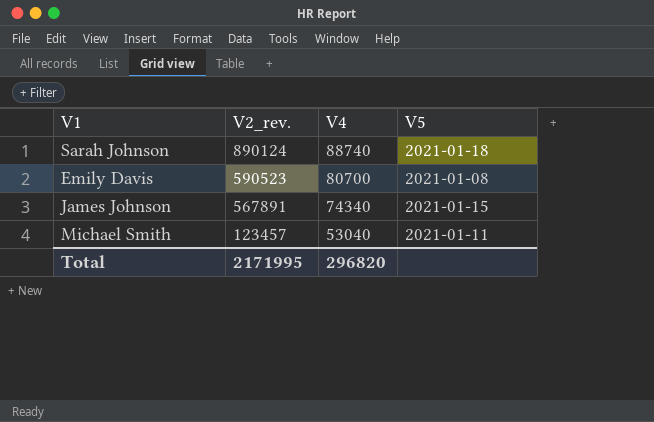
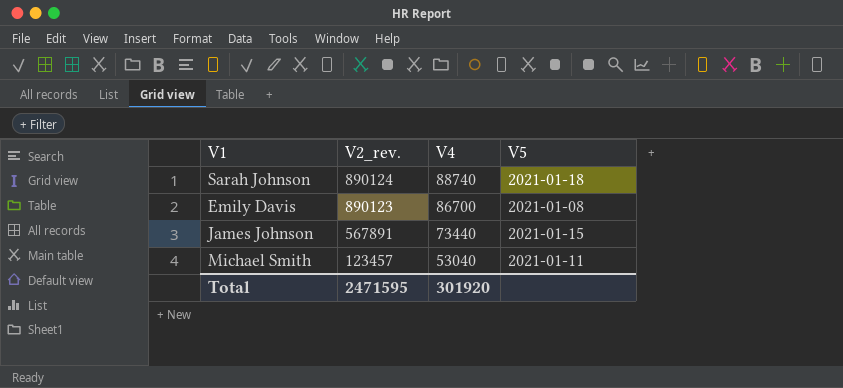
Emily Davis | V2_rev.: 590523 -> 890123
Emily Davis | V4: 80700 -> 86700
James Johnson | V4: 74340 -> 73440
Total | V2_rev.: 2171995 -> 2471595
Total | V4: 296820 -> 301920

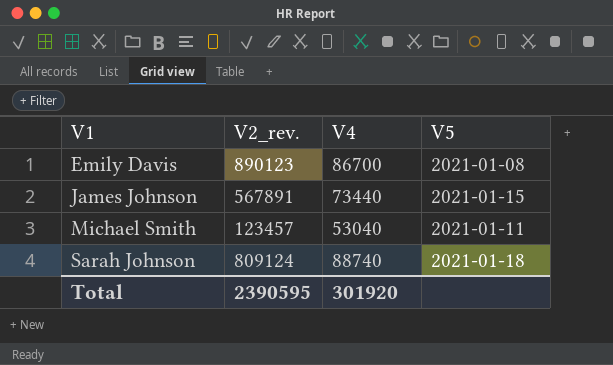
row order: V2_rev. descending -> V1 ascending
Sarah Johnson | V2_rev.: 890124 -> 809124
Total | V2_rev.: 2471595 -> 2390595

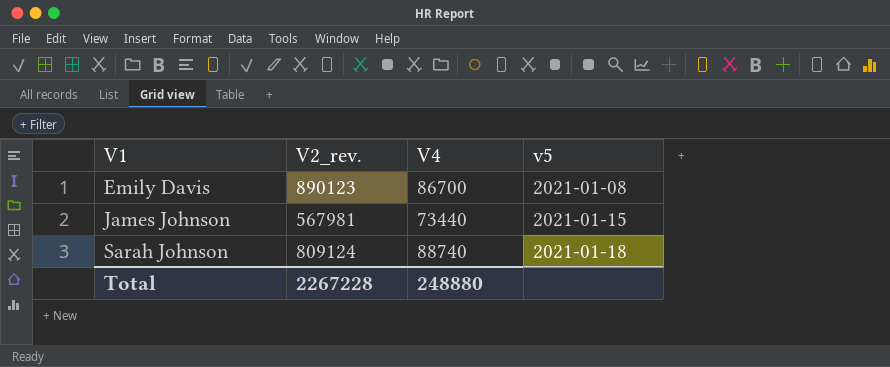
column name: V5 -> v5
row Michael Smith: 123457 | 53040 | 2021-01-11 -> none
James Johnson | V2_rev.: 567891 -> 567981
Total | V2_rev.: 2390595 -> 2267228
Total | V4: 301920 -> 248880

